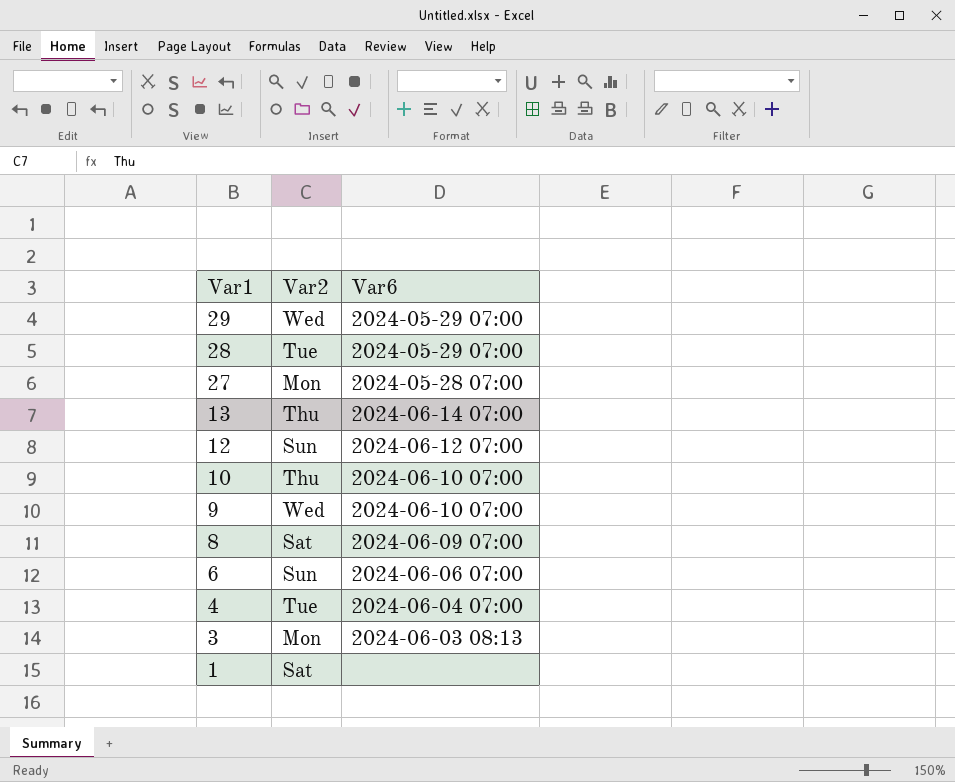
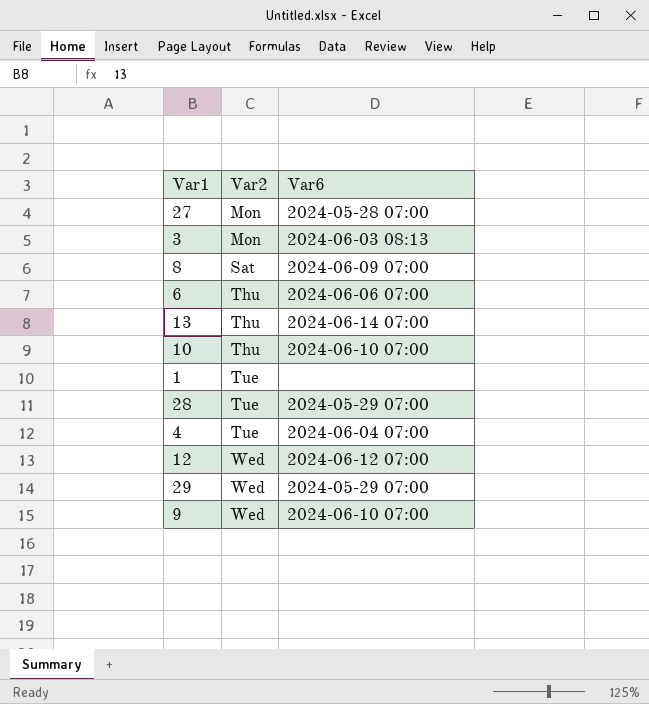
row order: Var1 descending -> Var2 ascending
6 | Var2: Sun -> Thu
1 | Var2: Sat -> Tue
12 | Var2: Sun -> Wed

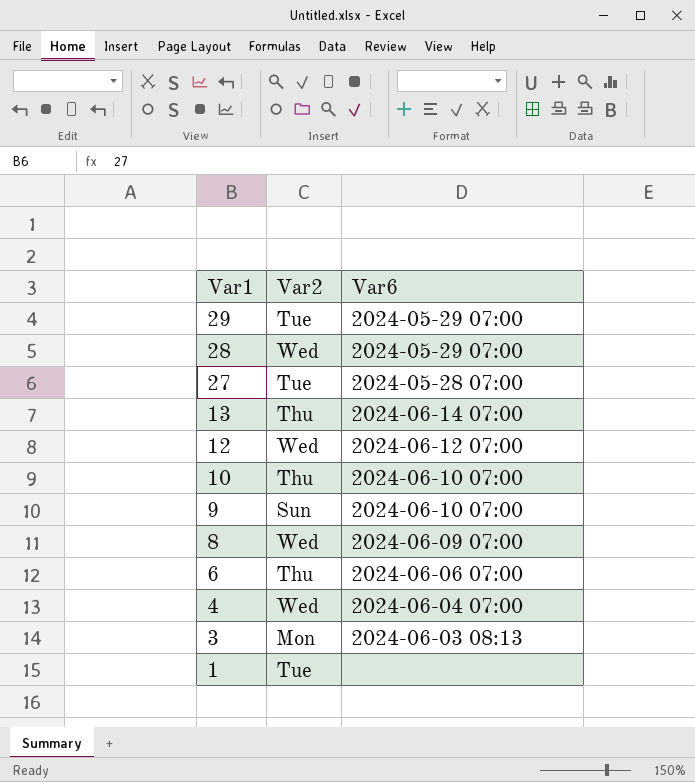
row order: Var2 ascending -> Var1 descending
29 | Var2: Wed -> Tue
28 | Var2: Tue -> Wed
27 | Var2: Mon -> Tue
9 | Var2: Wed -> Sun
8 | Var2: Sat -> Wed
4 | Var2: Tue -> Wed

